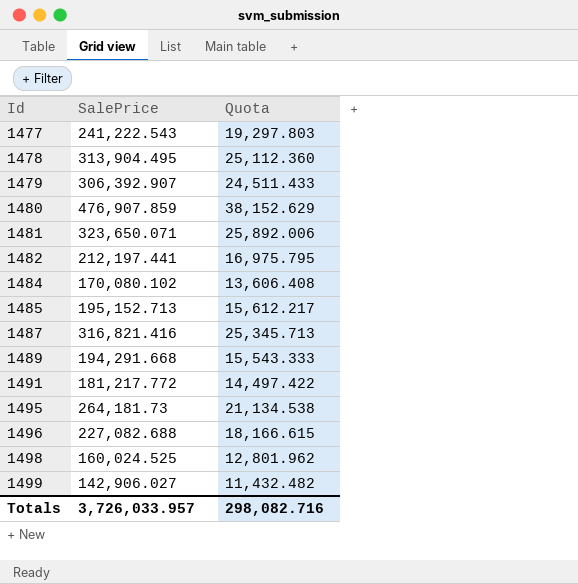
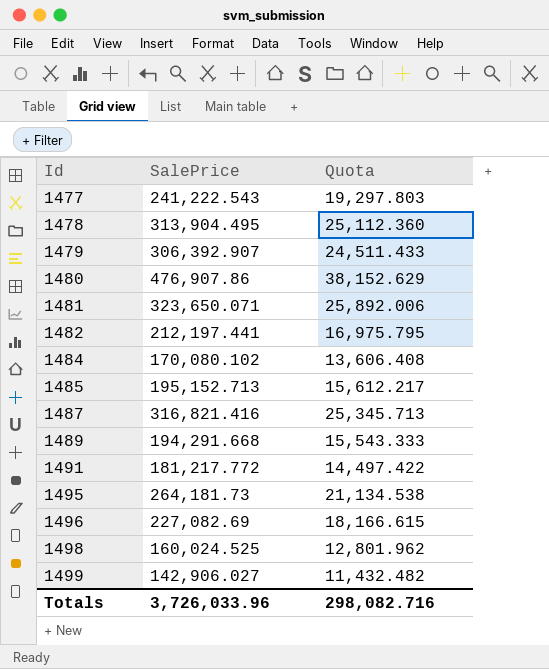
1480 | SalePrice: 476,907.859 -> 476,907.86
1496 | SalePrice: 227,082.688 -> 227,082.69
Totals | SalePrice: 3,726,033.957 -> 3,726,033.96

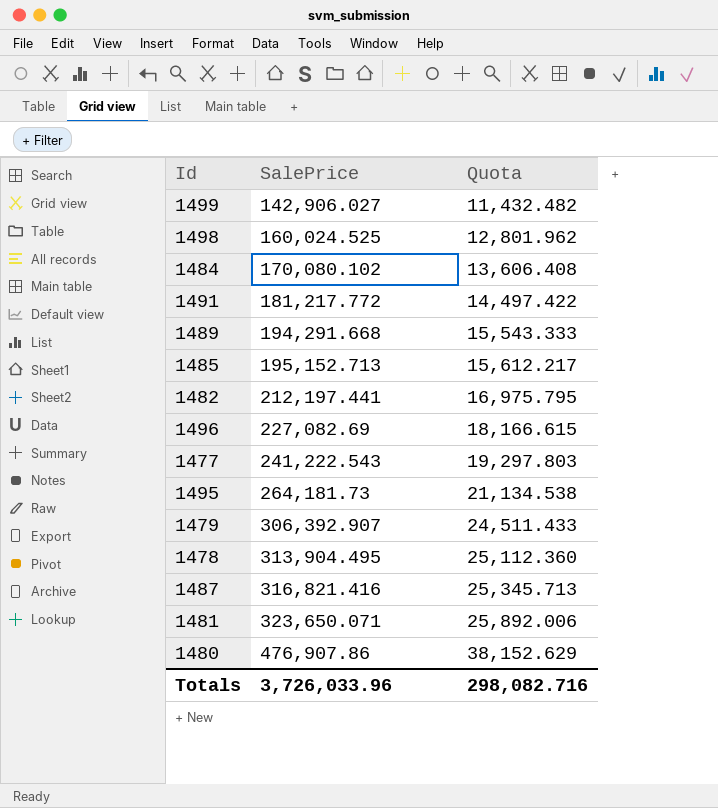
row order: Id ascending -> SalePrice ascending

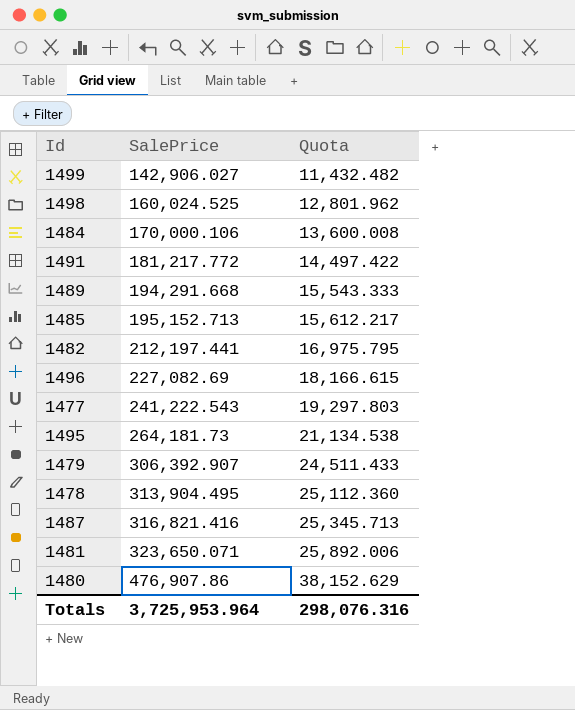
1484 | SalePrice: 170,080.102 -> 170,000.106
1484 | Quota: 13,606.408 -> 13,600.008
Totals | SalePrice: 3,726,033.96 -> 3,725,953.964
Totals | Quota: 298,082.716 -> 298,076.316

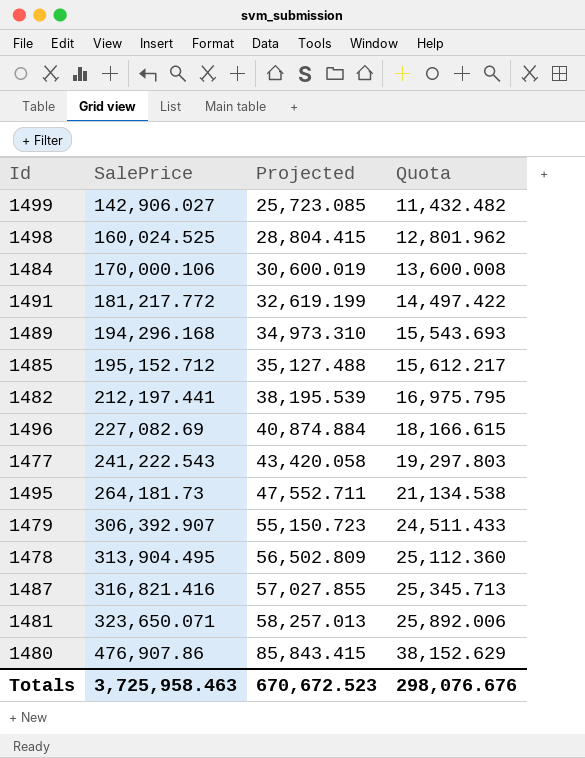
column Projected | formula: none -> [SalePrice] * 0.18
1489 | SalePrice: 194,291.668 -> 194,296.168
1489 | Quota: 15,543.333 -> 15,543.693
1485 | SalePrice: 195,152.713 -> 195,152.712
Totals | SalePrice: 3,725,953.964 -> 3,725,958.463
Totals | Quota: 298,076.316 -> 298,076.676

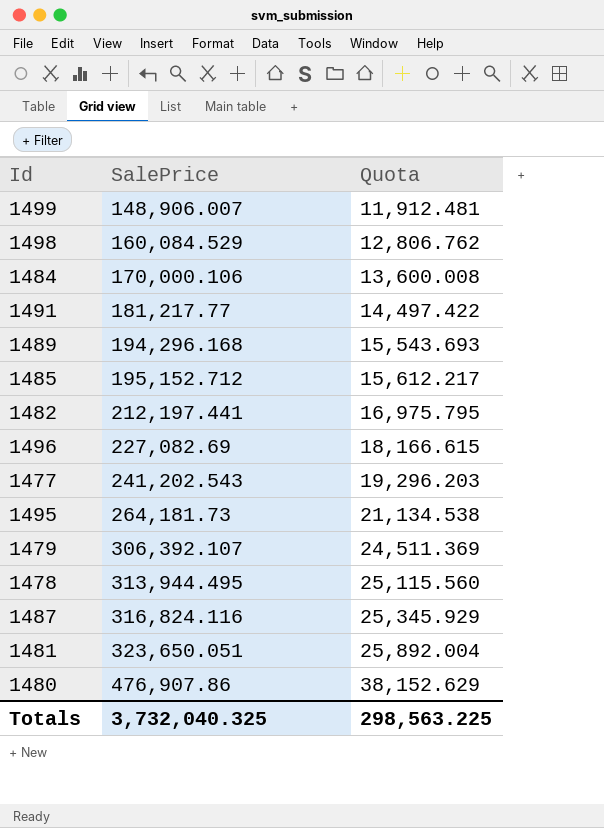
column Projected | formula: [SalePrice] * 0.18 -> none
1499 | SalePrice: 142,906.027 -> 148,906.007
1499 | Quota: 11,432.482 -> 11,912.481
1498 | SalePrice: 160,024.525 -> 160,084.529
1498 | Quota: 12,801.962 -> 12,806.762
1491 | SalePrice: 181,217.772 -> 181,217.77
1477 | SalePrice: 241,222.543 -> 241,202.543
1477 | Quota: 19,297.803 -> 19,296.203
1479 | SalePrice: 306,392.907 -> 306,392.107
1479 | Quota: 24,511.433 -> 24,511.369
1478 | SalePrice: 313,904.495 -> 313,944.495
1478 | Quota: 25,112.360 -> 25,115.560
1487 | SalePrice: 316,821.416 -> 316,824.116
1487 | Quota: 25,345.713 -> 25,345.929
1481 | SalePrice: 323,650.071 -> 323,650.051
1481 | Quota: 25,892.006 -> 25,892.004
Totals | SalePrice: 3,725,958.463 -> 3,732,040.325
Totals | Quota: 298,076.676 -> 298,563.225

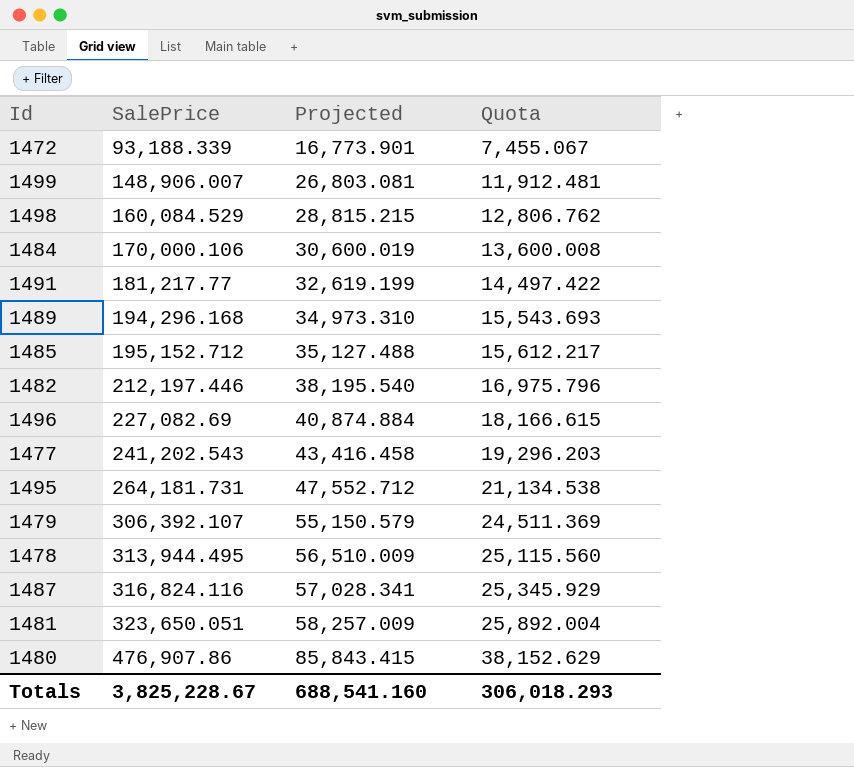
column Projected | formula: none -> [SalePrice] * 0.18
row 1472: none -> 93,188.339 | 16,773.901 | 7,455.067
1482 | SalePrice: 212,197.441 -> 212,197.446
1482 | Quota: 16,975.795 -> 16,975.796
1495 | SalePrice: 264,181.73 -> 264,181.731
Totals | SalePrice: 3,732,040.325 -> 3,825,228.67
Totals | Quota: 298,563.225 -> 306,018.293

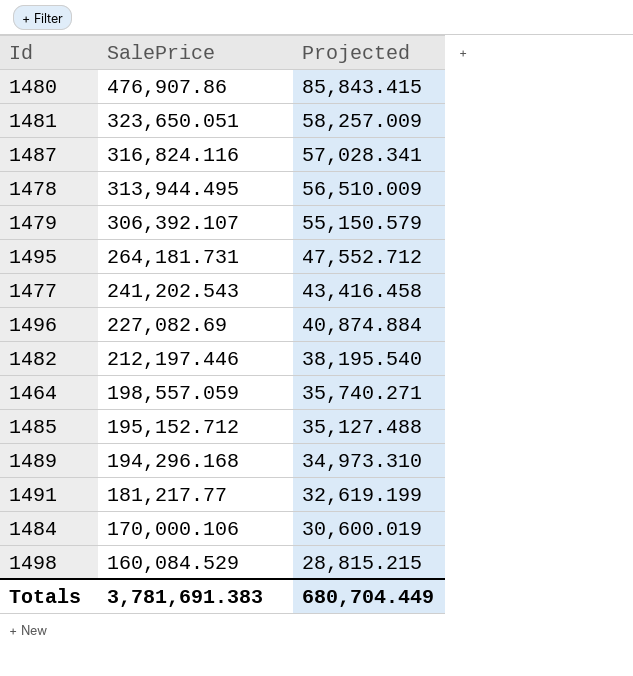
row order: SalePrice ascending -> SalePrice descending
column Quota | formula: [SalePrice] * 0.08 -> none
row 1472: 93,188.339 | 16,773.901 | 7,455.067 -> none
row 1499: 148,906.007 | 26,803.081 | 11,912.481 -> none
row 1464: none -> 198,557.059 | 35,740.271
Totals | SalePrice: 3,825,228.67 -> 3,781,691.383
Totals | Projected: 688,541.160 -> 680,704.449

